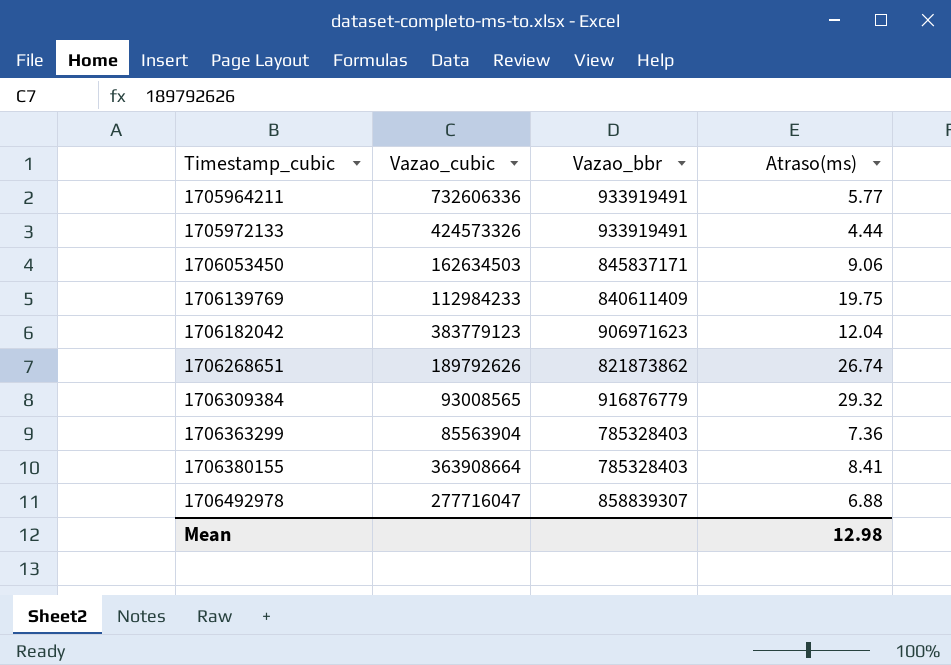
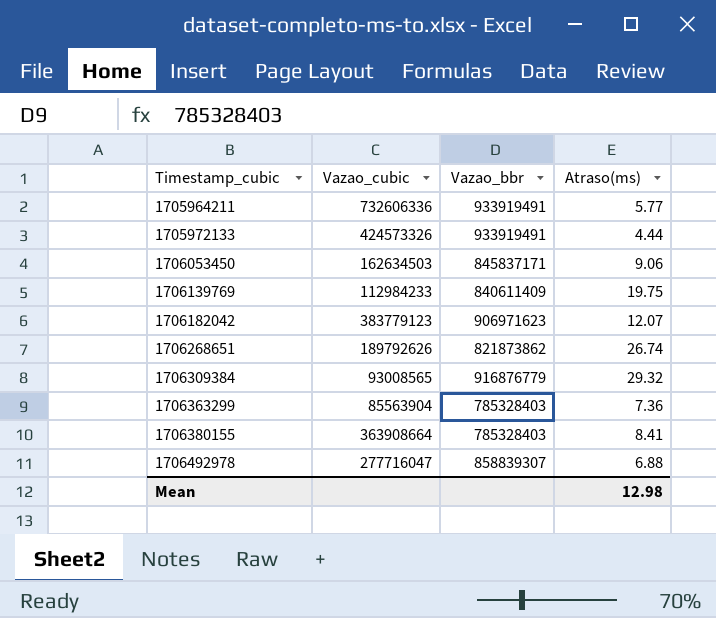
1706182042 | Atraso(ms): 12.04 -> 12.07

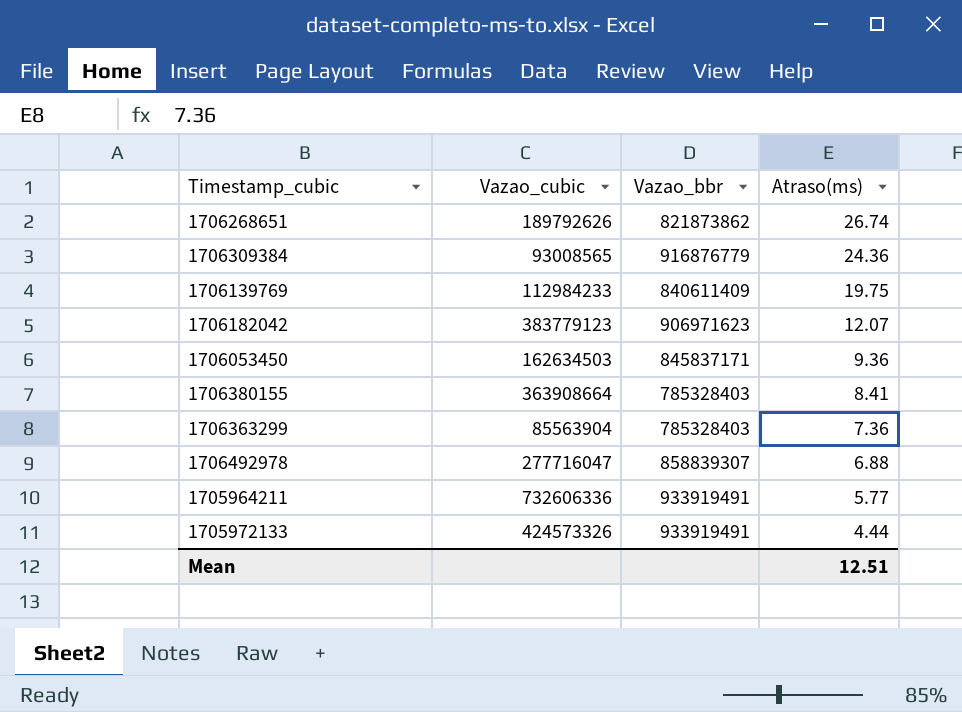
row order: Timestamp_cubic ascending -> Atraso(ms) descending
1706309384 | Atraso(ms): 29.32 -> 24.36
1706053450 | Atraso(ms): 9.06 -> 9.36
Mean | Atraso(ms): 12.98 -> 12.51

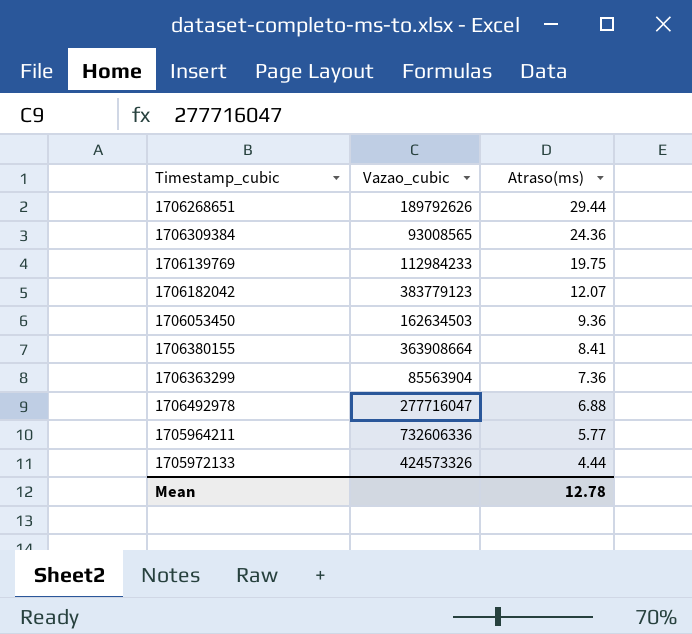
column Vazao_bbr | position: 3 -> none
1706268651 | Atraso(ms): 26.74 -> 29.44
Mean | Atraso(ms): 12.51 -> 12.78

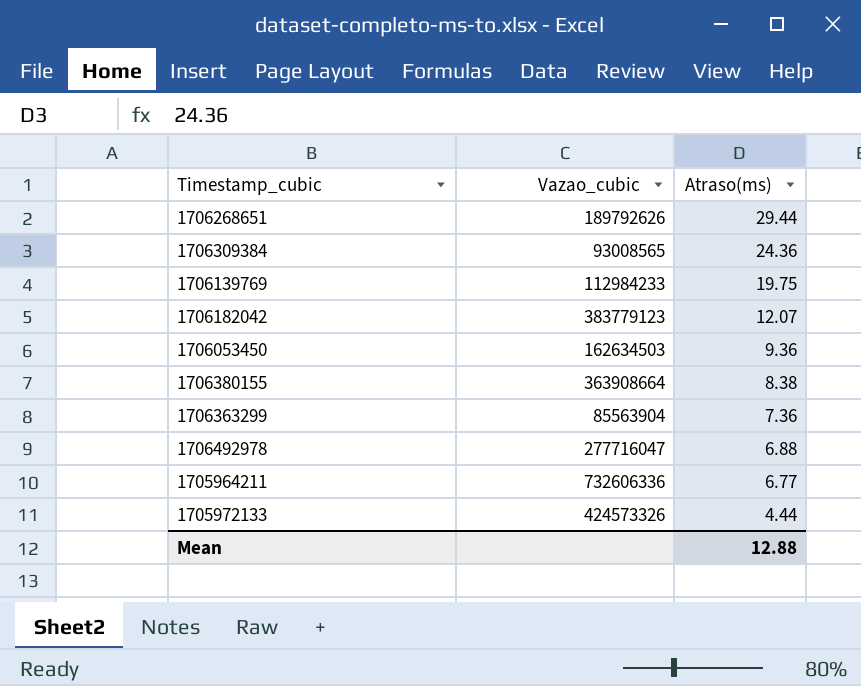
1706380155 | Atraso(ms): 8.41 -> 8.38
1705964211 | Atraso(ms): 5.77 -> 6.77
Mean | Atraso(ms): 12.78 -> 12.88

